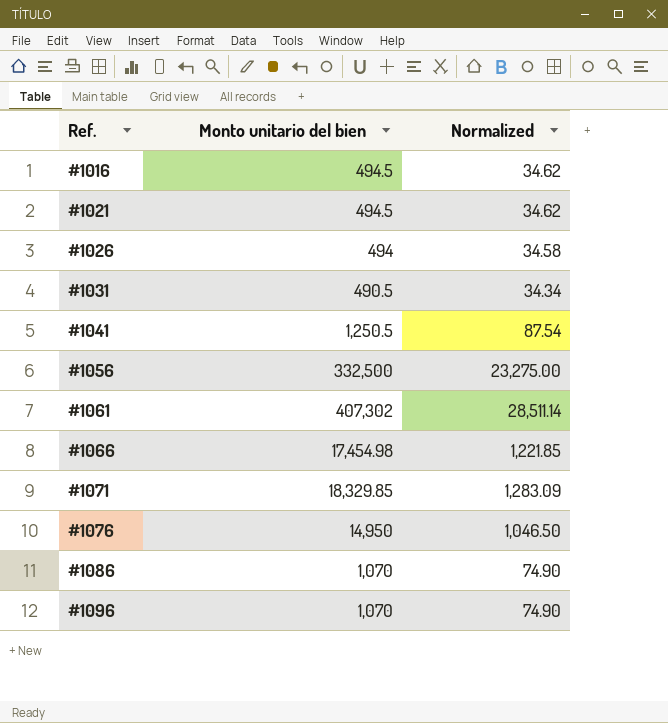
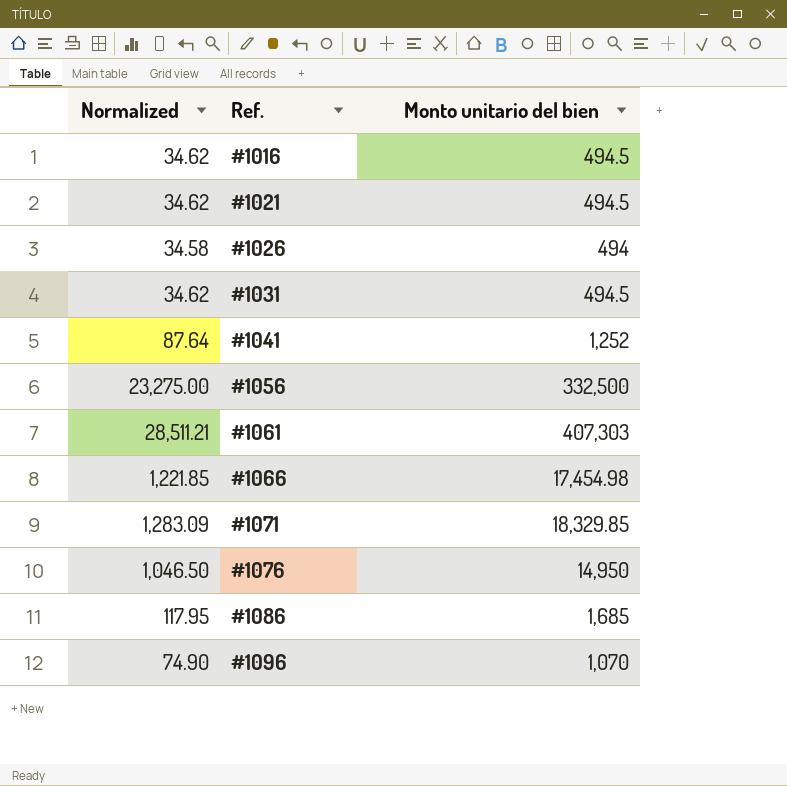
column Normalized | position: 3 -> 1
#1031 | Normalized: 34.34 -> 34.62
#1031 | Monto unitario del bien: 490.5 -> 494.5
#1041 | Normalized: 87.54 -> 87.64
#1041 | Monto unitario del bien: 1,250.5 -> 1,252
#1061 | Normalized: 28,511.14 -> 28,511.21
#1061 | Monto unitario del bien: 407,302 -> 407,303
#1086 | Normalized: 74.90 -> 117.95
#1086 | Monto unitario del bien: 1,070 -> 1,685

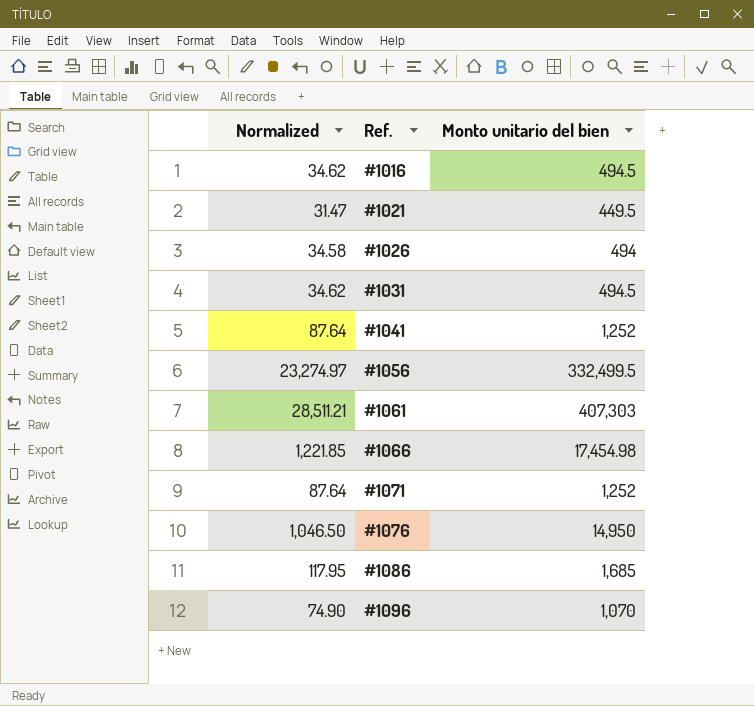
#1021 | Normalized: 34.62 -> 31.47
#1021 | Monto unitario del bien: 494.5 -> 449.5
#1056 | Normalized: 23,275.00 -> 23,274.97
#1056 | Monto unitario del bien: 332,500 -> 332,499.5
#1071 | Normalized: 1,283.09 -> 87.64
#1071 | Monto unitario del bien: 18,329.85 -> 1,252

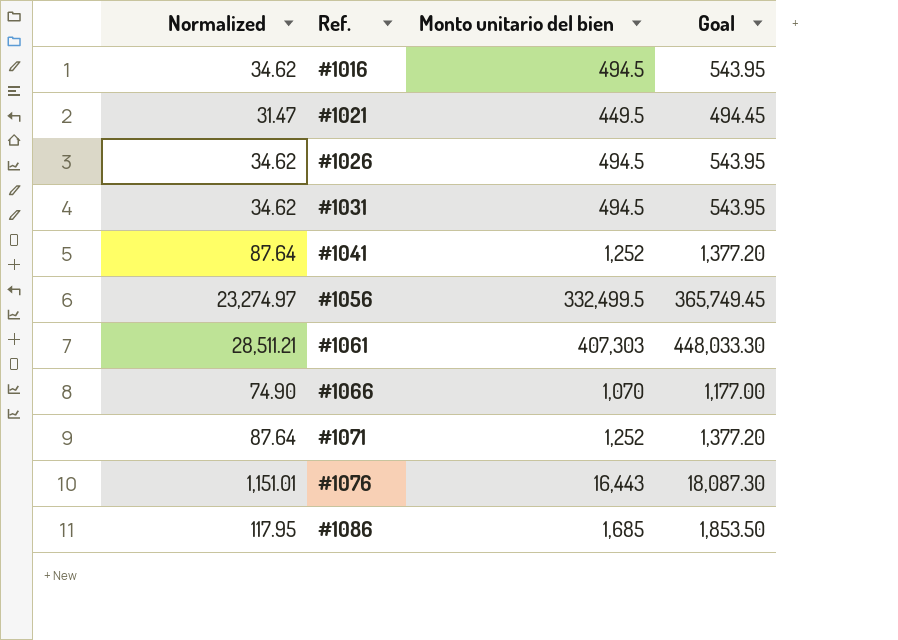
column Goal | formula: none -> [Monto unitario del bien] * 1.1
row #1096: 74.90 | 1,070 -> none
#1026 | Normalized: 34.58 -> 34.62
#1026 | Monto unitario del bien: 494 -> 494.5
#1066 | Normalized: 1,221.85 -> 74.90
#1066 | Monto unitario del bien: 17,454.98 -> 1,070
#1076 | Normalized: 1,046.50 -> 1,151.01
#1076 | Monto unitario del bien: 14,950 -> 16,443

